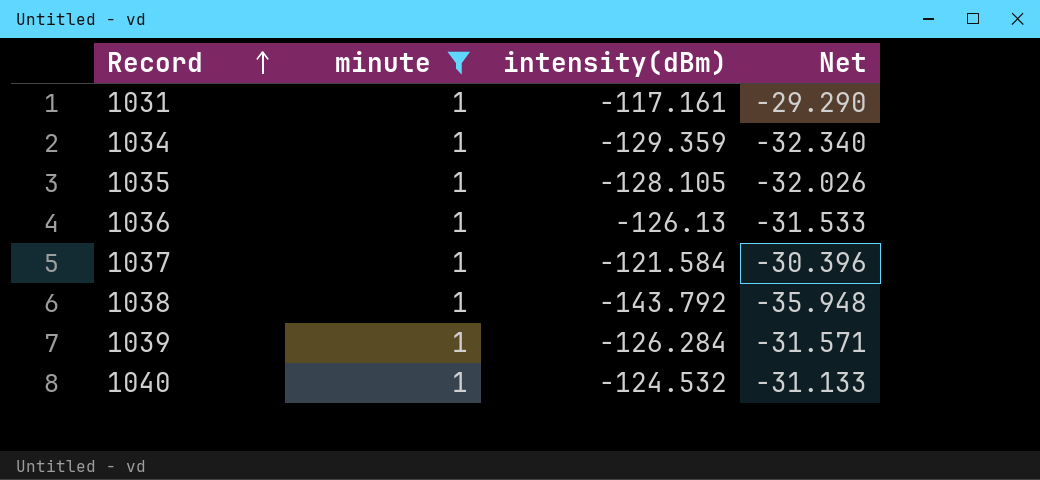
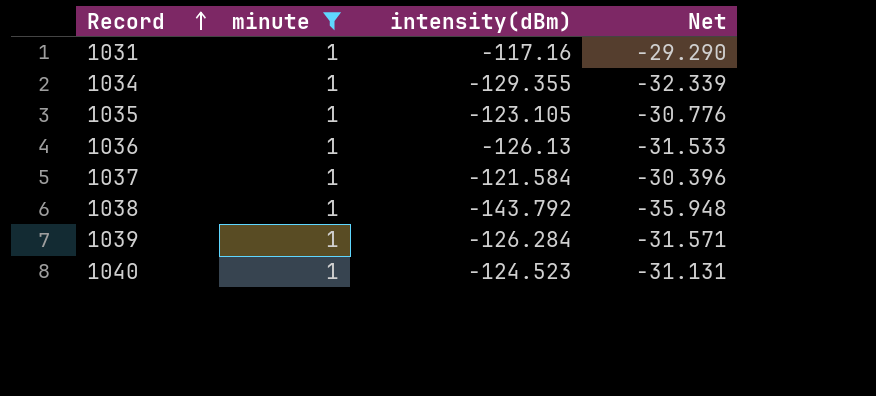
1031 | intensity(dBm): -117.161 -> -117.16
1034 | intensity(dBm): -129.359 -> -129.355
1034 | Net: -32.340 -> -32.339
1035 | intensity(dBm): -128.105 -> -123.105
1035 | Net: -32.026 -> -30.776
1040 | intensity(dBm): -124.532 -> -124.523
1040 | Net: -31.133 -> -31.131

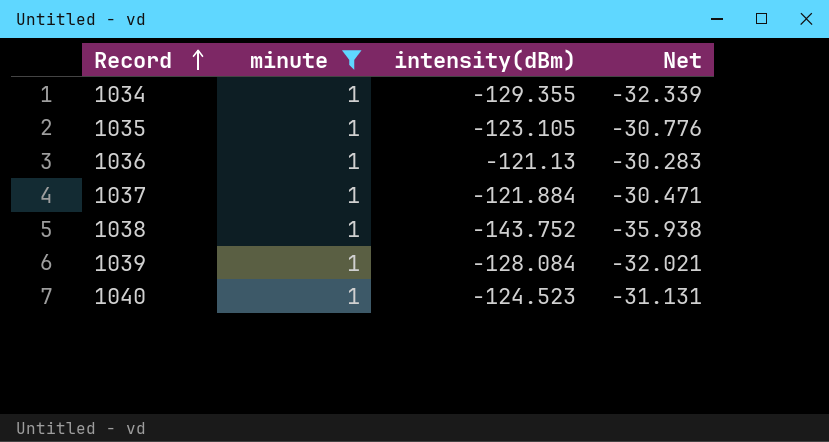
row 1031: 1 | -117.16 | -29.290 -> none
1036 | intensity(dBm): -126.13 -> -121.13
1036 | Net: -31.533 -> -30.283
1037 | intensity(dBm): -121.584 -> -121.884
1037 | Net: -30.396 -> -30.471
1038 | intensity(dBm): -143.792 -> -143.752
1038 | Net: -35.948 -> -35.938
1039 | intensity(dBm): -126.284 -> -128.084
1039 | Net: -31.571 -> -32.021

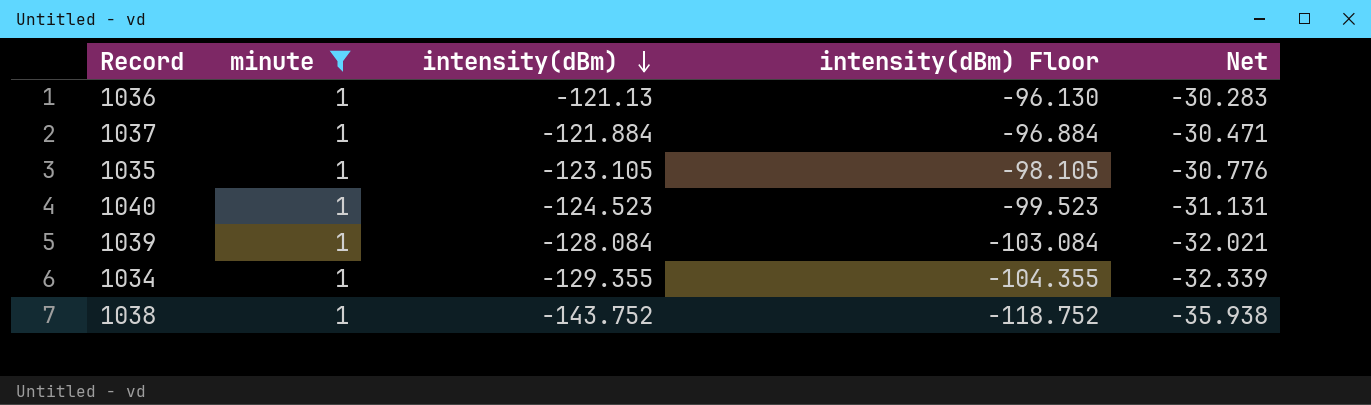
row order: Record ascending -> intensity(dBm) descending
column intensity(dBm) Floor | formula: none -> [intensity(dBm)] + 25

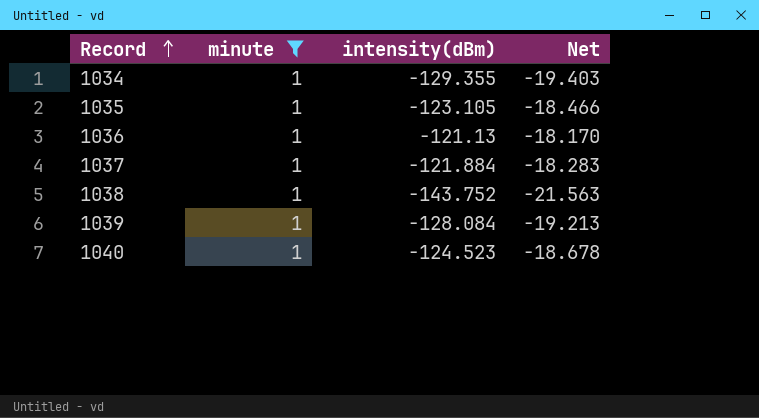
row order: intensity(dBm) descending -> Record ascending
column intensity(dBm) Floor | formula: [intensity(dBm)] + 25 -> none
column Net | formula: [intensity(dBm)] * 0.25 -> [intensity(dBm)] * 0.15

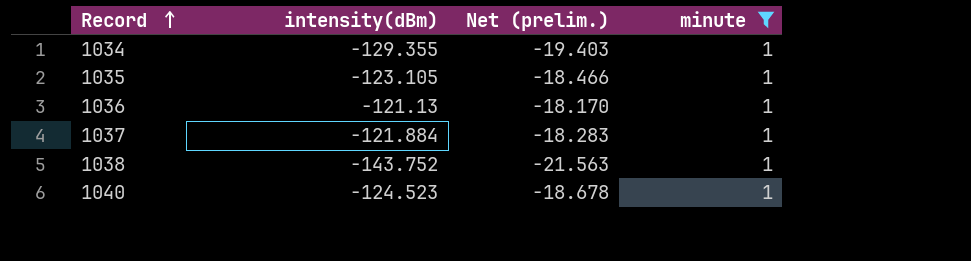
column name: Net -> Net (prelim.)
column minute | position: 2 -> 4
row 1039: 1 | -128.084 | -19.213 -> none

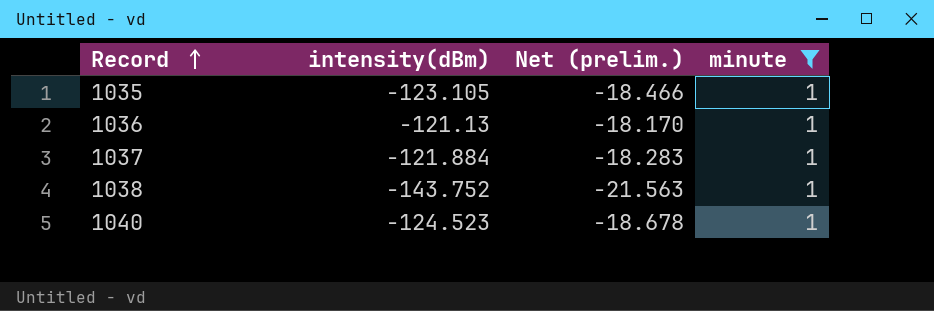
row 1034: -129.355 | -19.403 | 1 -> none

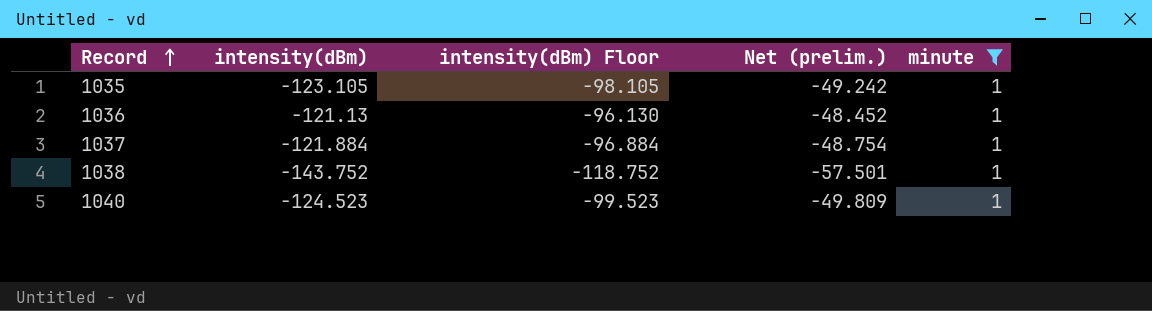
column intensity(dBm) Floor | formula: none -> [intensity(dBm)] + 25
column Net (prelim.) | formula: [intensity(dBm)] * 0.15 -> [intensity(dBm)] * 0.4

